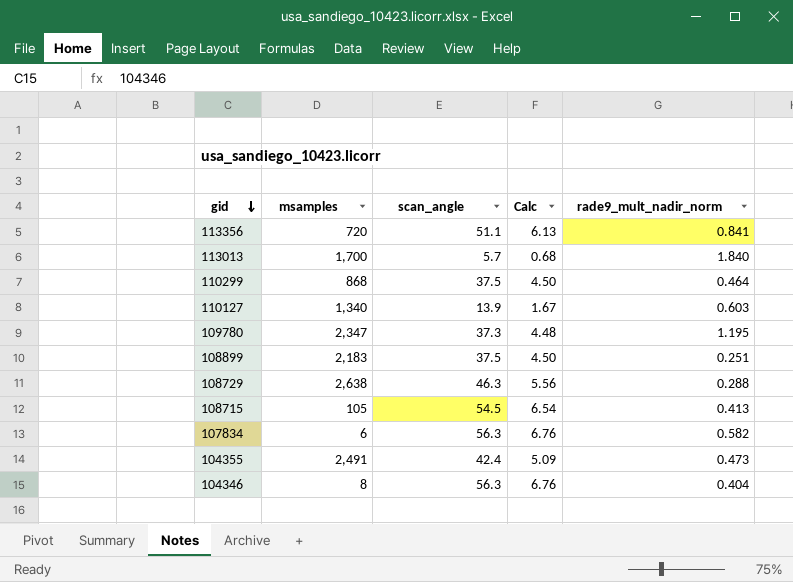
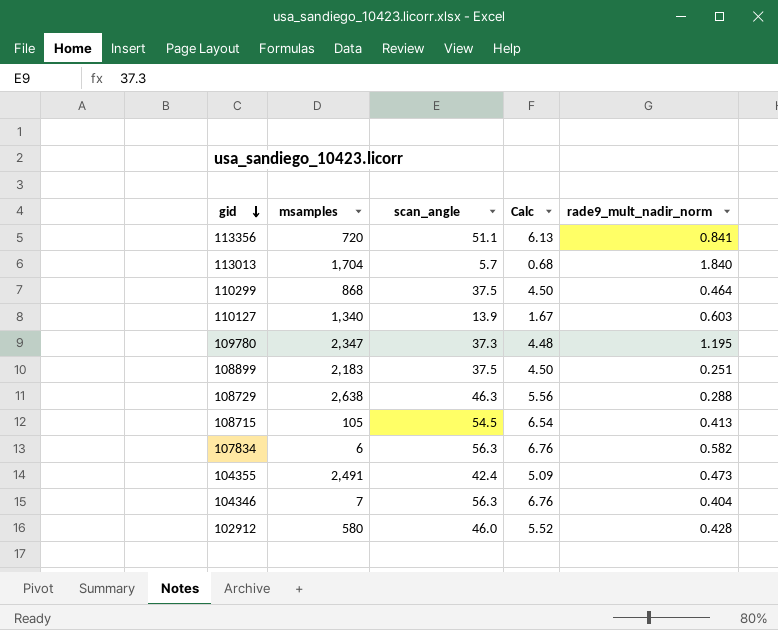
113013 | msamples: 1,700 -> 1,704
104346 | msamples: 8 -> 7
row 102912: none -> 580 | 46.0 | 5.52 | 0.428

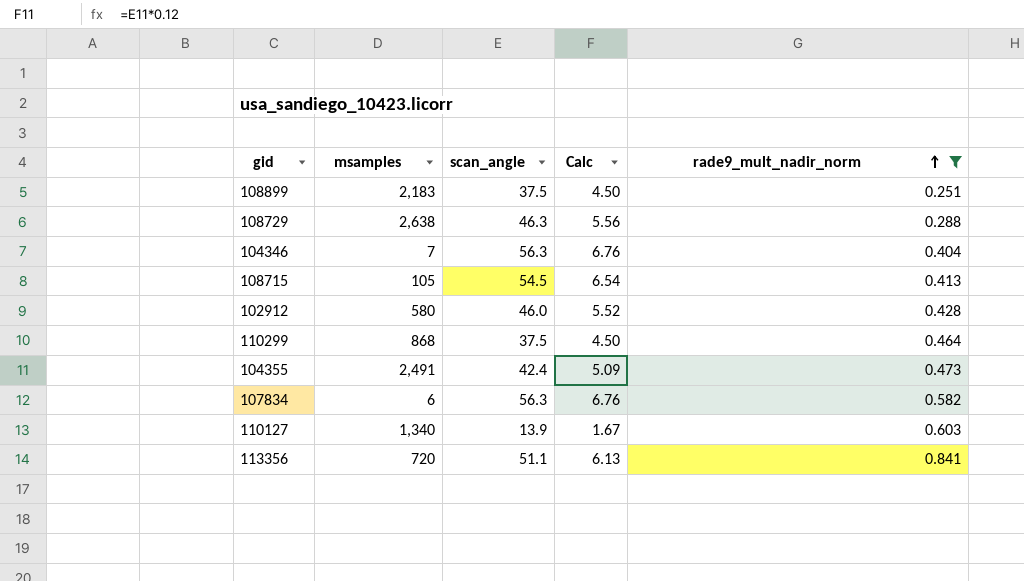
filter: none -> rade9_mult_nadir_norm <= 0.841
row order: gid descending -> rade9_mult_nadir_norm ascending

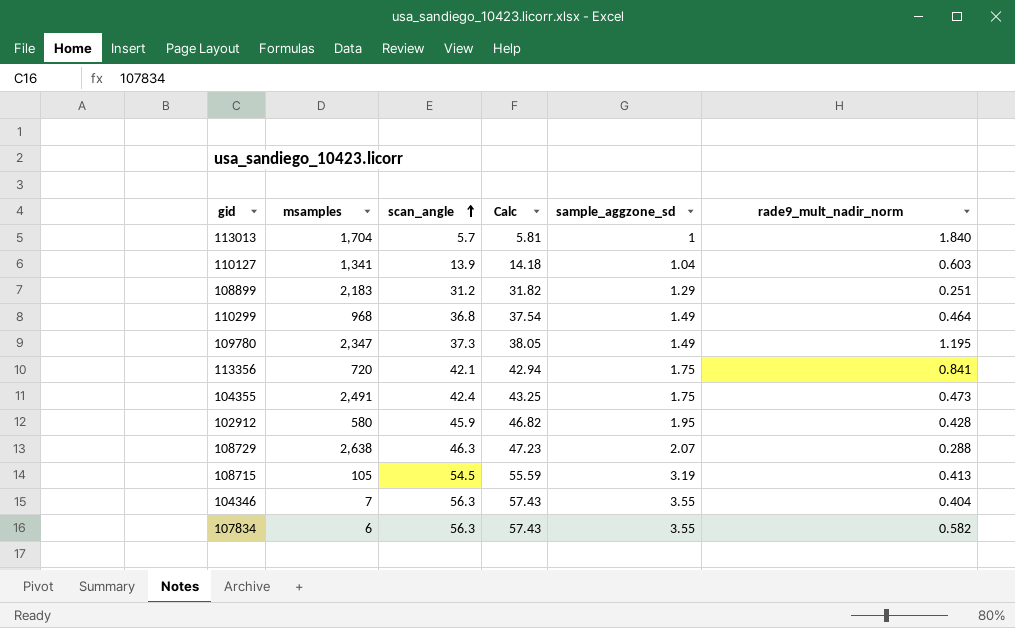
filter: rade9_mult_nadir_norm <= 0.841 -> none
row order: rade9_mult_nadir_norm ascending -> scan_angle ascending
column Calc | formula: [scan_angle] * 0.12 -> [scan_angle] * 1.02
column sample_aggzone_sd | position: none -> 5
110127 | msamples: 1,340 -> 1,341
108899 | scan_angle: 37.5 -> 31.2
110299 | msamples: 868 -> 968
110299 | scan_angle: 37.5 -> 36.8
113356 | scan_angle: 51.1 -> 42.1
102912 | scan_angle: 46.0 -> 45.9

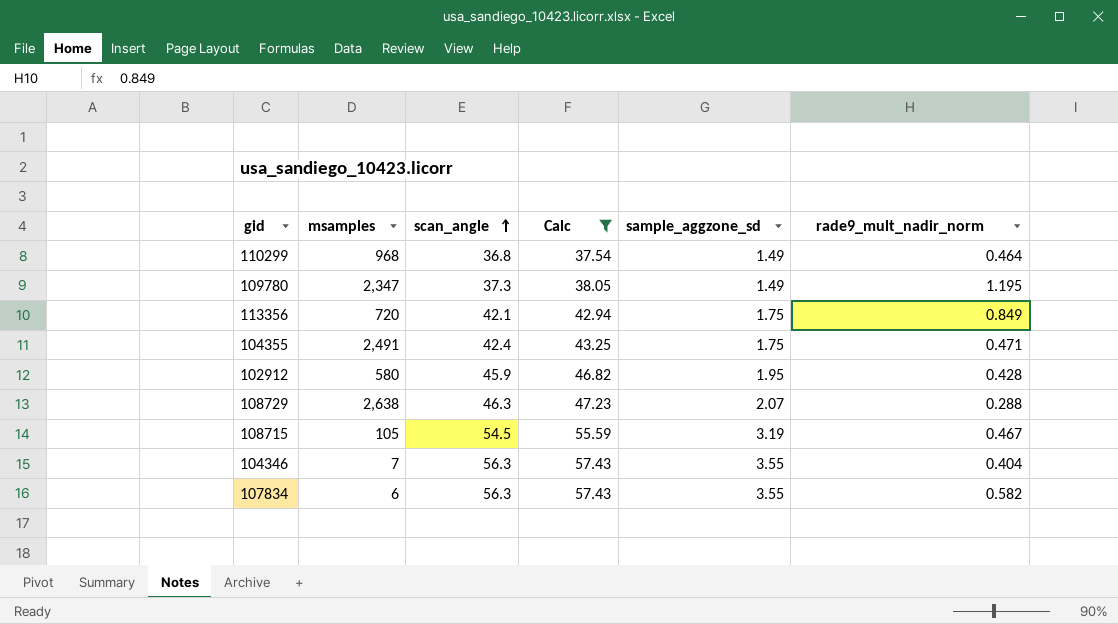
filter: none -> Calc >= 37.54
113356 | rade9_mult_nadir_norm: 0.841 -> 0.849
104355 | rade9_mult_nadir_norm: 0.473 -> 0.471
108715 | rade9_mult_nadir_norm: 0.413 -> 0.467

